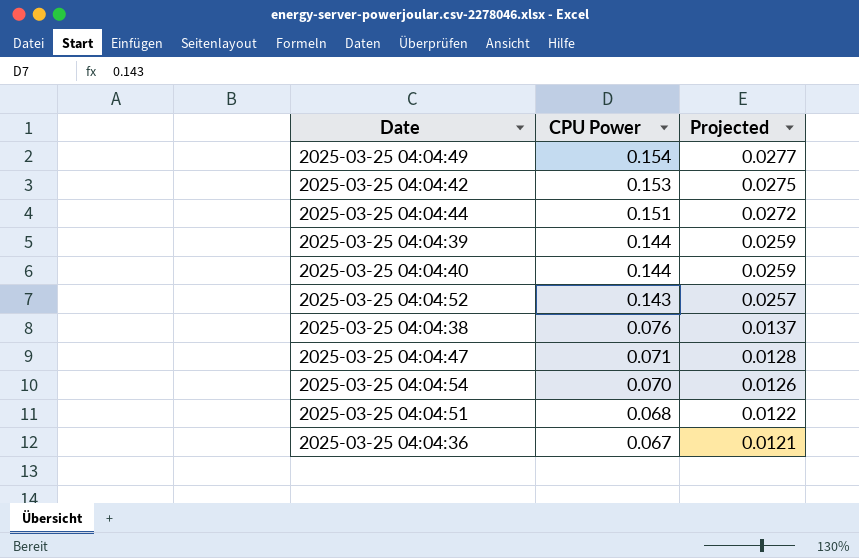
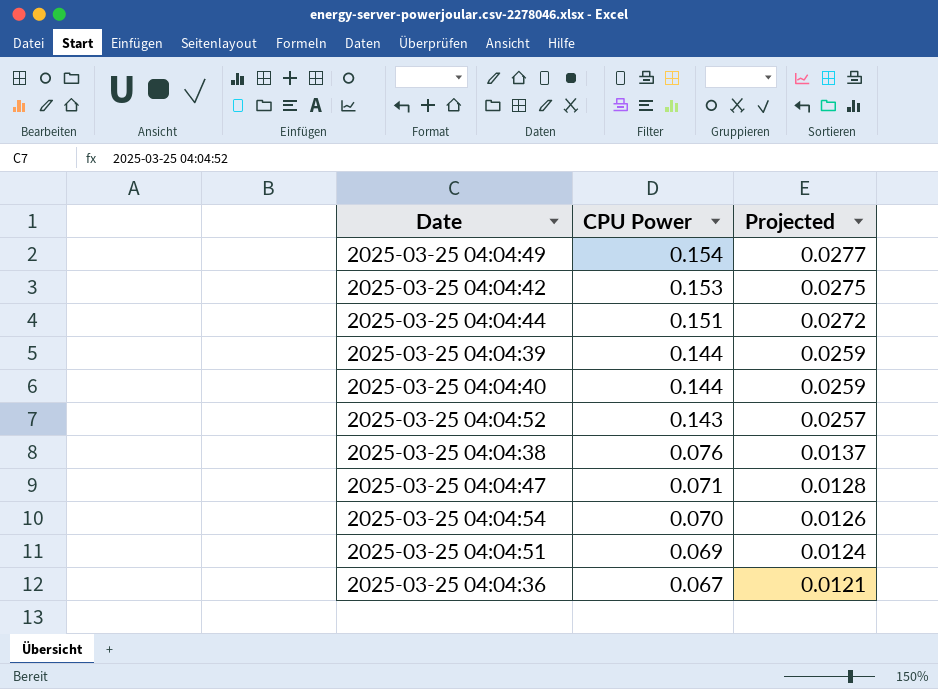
2025-03-25 04:04:51 | CPU Power: 0.068 -> 0.069
2025-03-25 04:04:51 | Projected: 0.0122 -> 0.0124

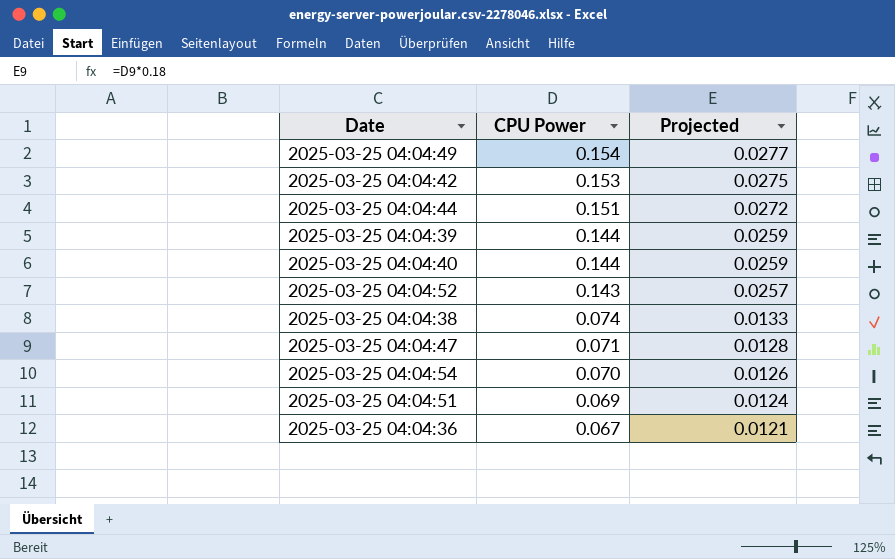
2025-03-25 04:04:38 | CPU Power: 0.076 -> 0.074
2025-03-25 04:04:38 | Projected: 0.0137 -> 0.0133

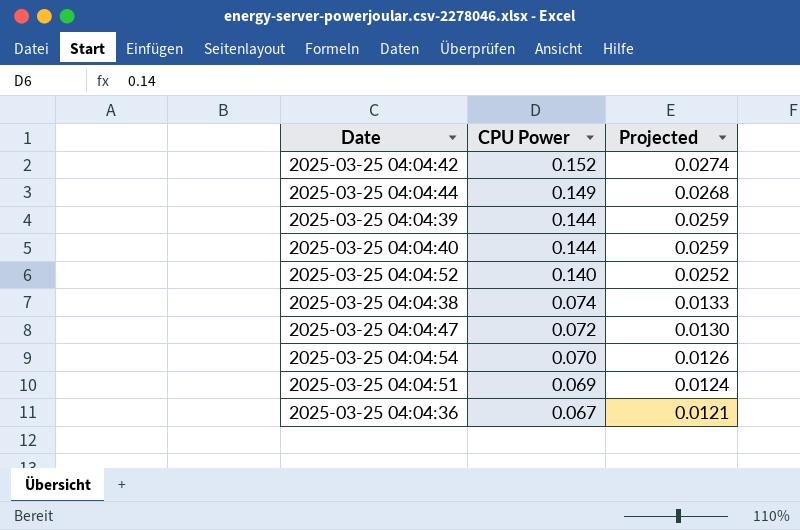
row 2025-03-25 04:04:49: 0.154 | 0.0277 -> none
2025-03-25 04:04:42 | CPU Power: 0.153 -> 0.152
2025-03-25 04:04:42 | Projected: 0.0275 -> 0.0274
2025-03-25 04:04:44 | CPU Power: 0.151 -> 0.149
2025-03-25 04:04:44 | Projected: 0.0272 -> 0.0268
2025-03-25 04:04:52 | CPU Power: 0.143 -> 0.140
2025-03-25 04:04:52 | Projected: 0.0257 -> 0.0252
2025-03-25 04:04:47 | CPU Power: 0.071 -> 0.072
2025-03-25 04:04:47 | Projected: 0.0128 -> 0.0130

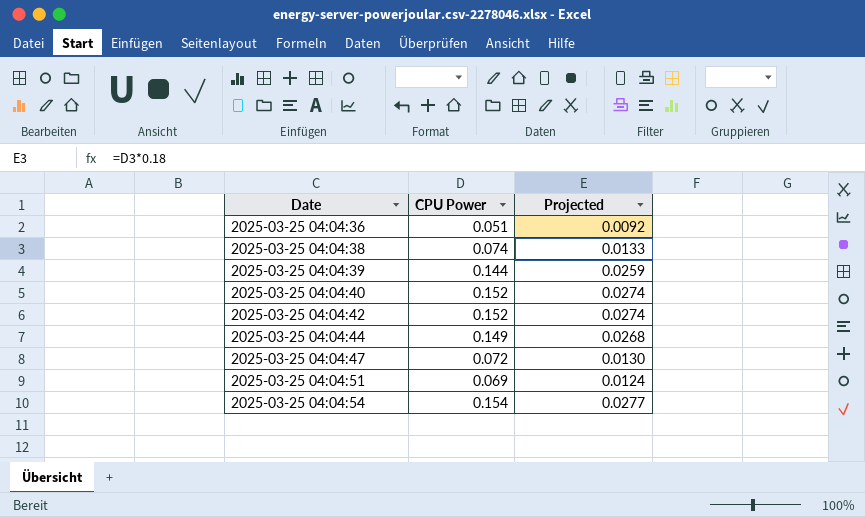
row order: CPU Power descending -> Date ascending
row 2025-03-25 04:04:52: 0.140 | 0.0252 -> none
2025-03-25 04:04:36 | CPU Power: 0.067 -> 0.051
2025-03-25 04:04:36 | Projected: 0.0121 -> 0.0092
2025-03-25 04:04:40 | CPU Power: 0.144 -> 0.152
2025-03-25 04:04:40 | Projected: 0.0259 -> 0.0274
2025-03-25 04:04:54 | CPU Power: 0.070 -> 0.154
2025-03-25 04:04:54 | Projected: 0.0126 -> 0.0277

